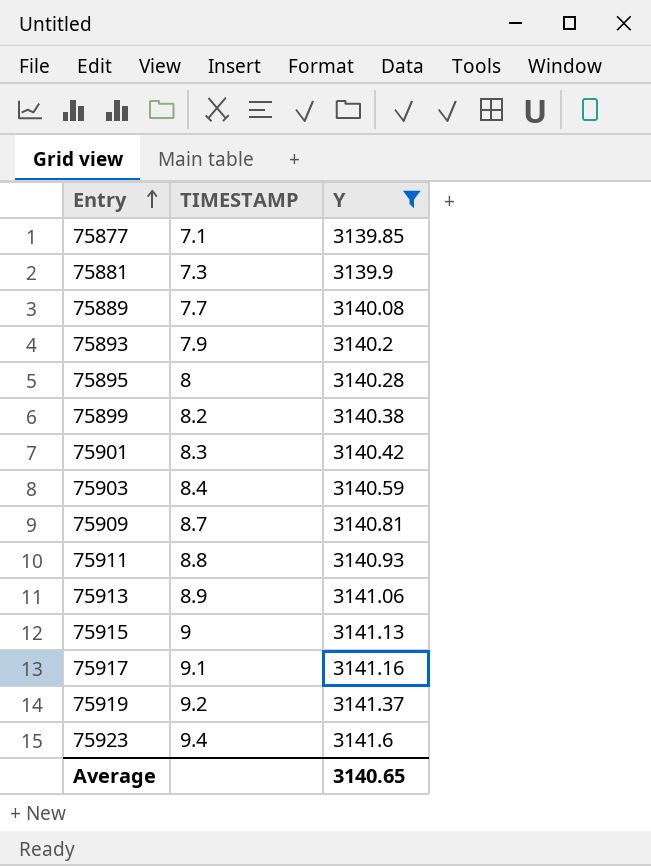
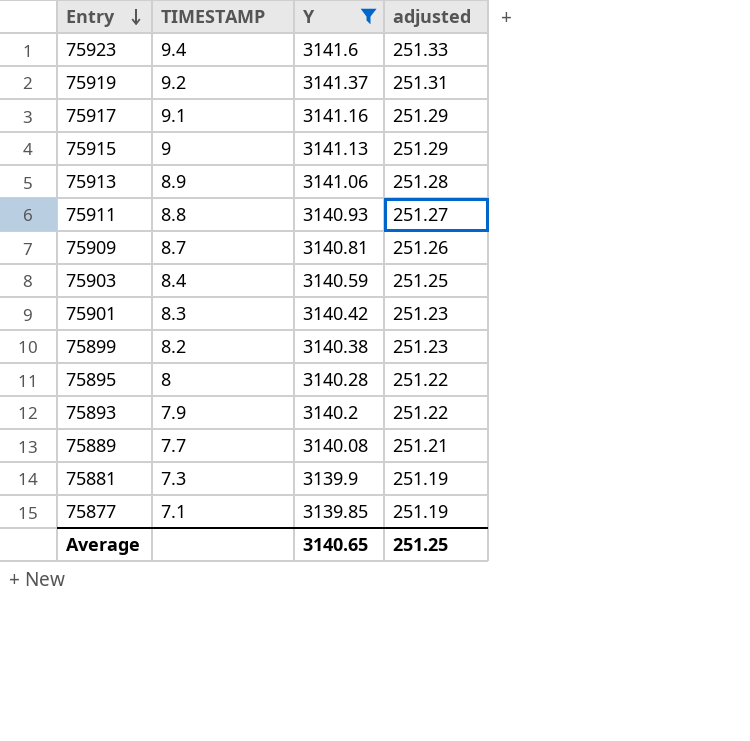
row order: Entry ascending -> Entry descending
column adjusted | formula: none -> [Y] * 0.08

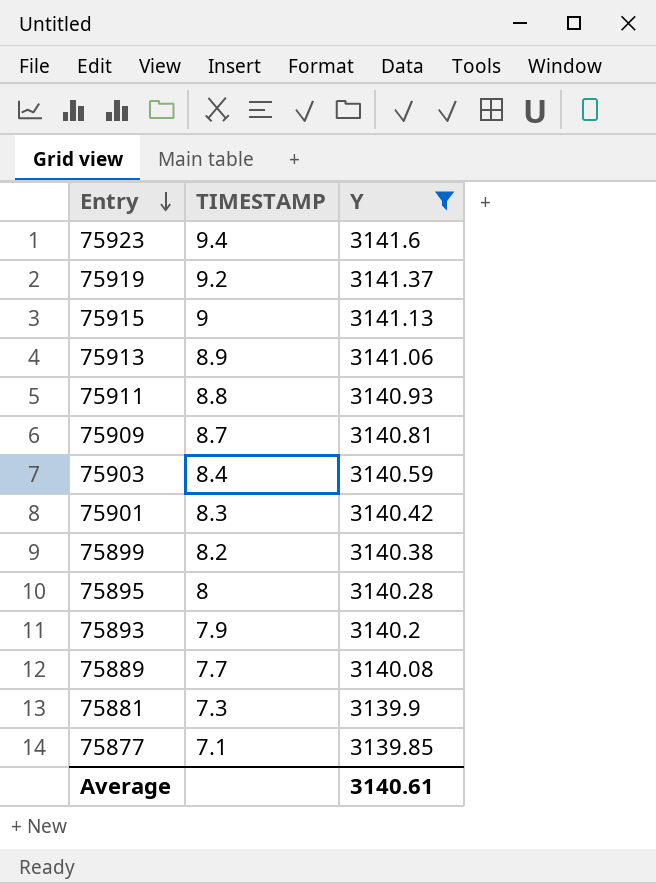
column adjusted | formula: [Y] * 0.08 -> none
row 75917: 9.1 | 3141.16 | 251.29 -> none
Average | Y: 3140.65 -> 3140.61

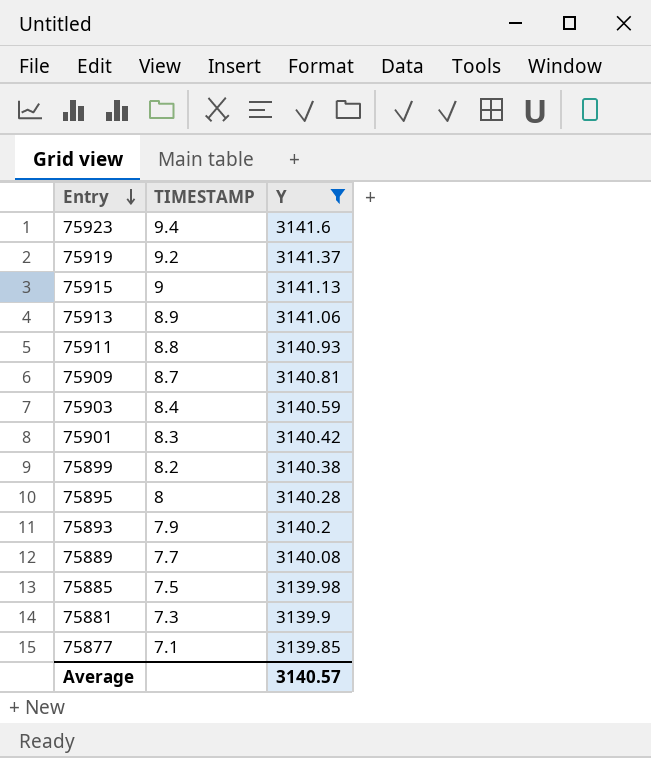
row 75885: none -> 7.5 | 3139.98
Average | Y: 3140.61 -> 3140.57

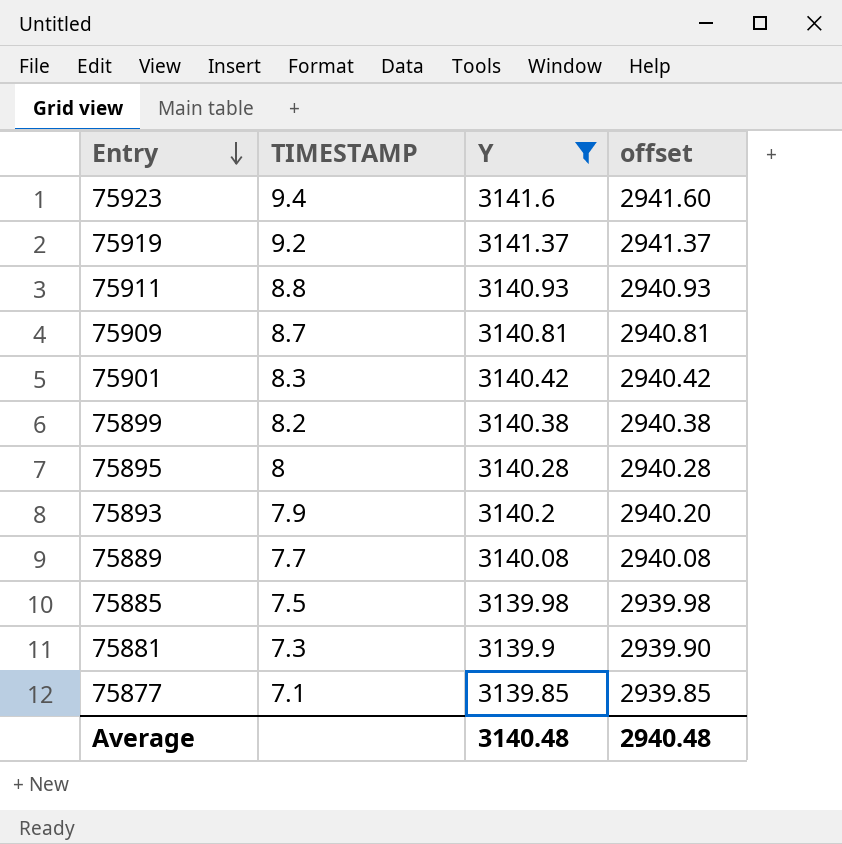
column offset | formula: none -> [Y] - 200
row 75915: 9 | 3141.13 -> none
row 75913: 8.9 | 3141.06 -> none
row 75903: 8.4 | 3140.59 -> none
Average | Y: 3140.57 -> 3140.48

